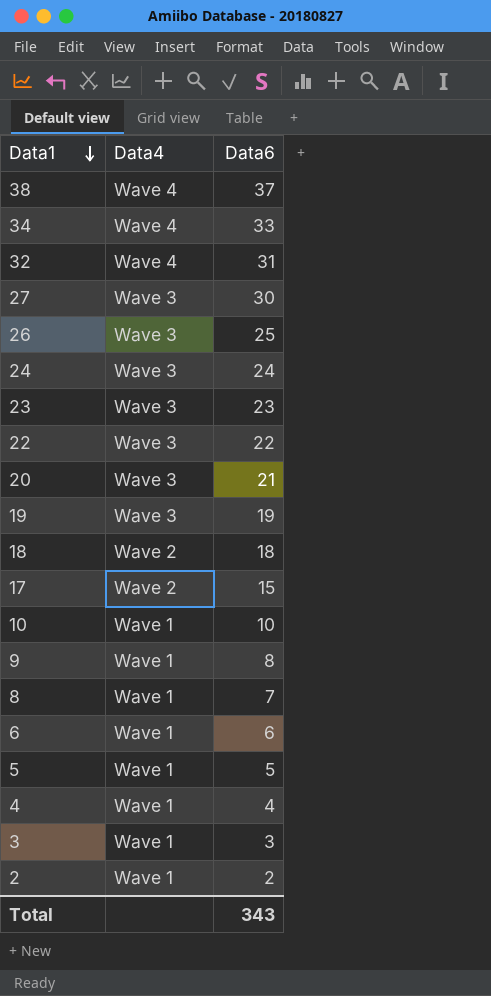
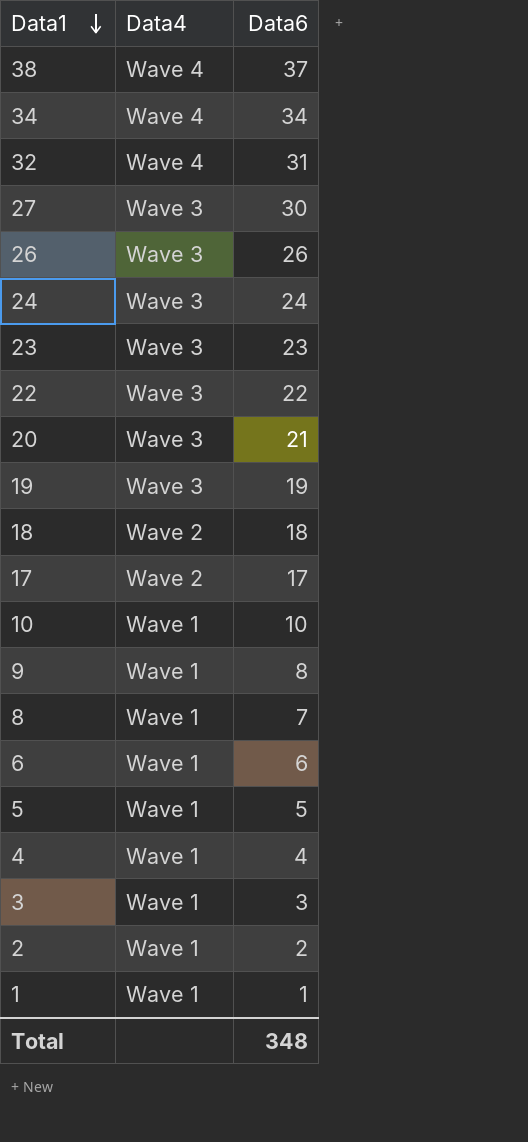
34 | Data6: 33 -> 34
26 | Data6: 25 -> 26
17 | Data6: 15 -> 17
row 1: none -> Wave 1 | 1
Total | Data6: 343 -> 348

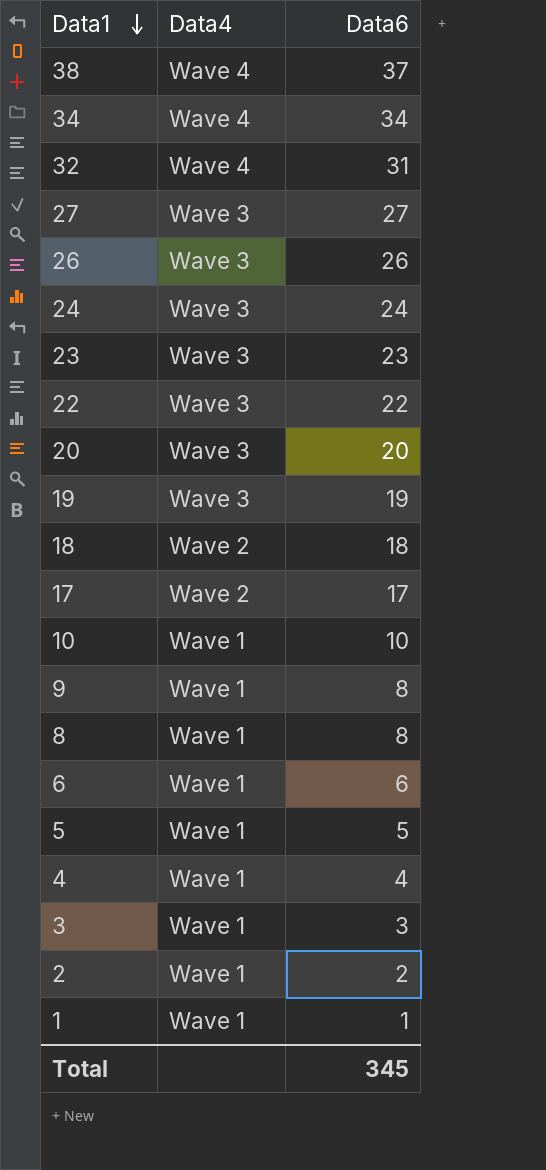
27 | Data6: 30 -> 27
20 | Data6: 21 -> 20
8 | Data6: 7 -> 8
Total | Data6: 348 -> 345

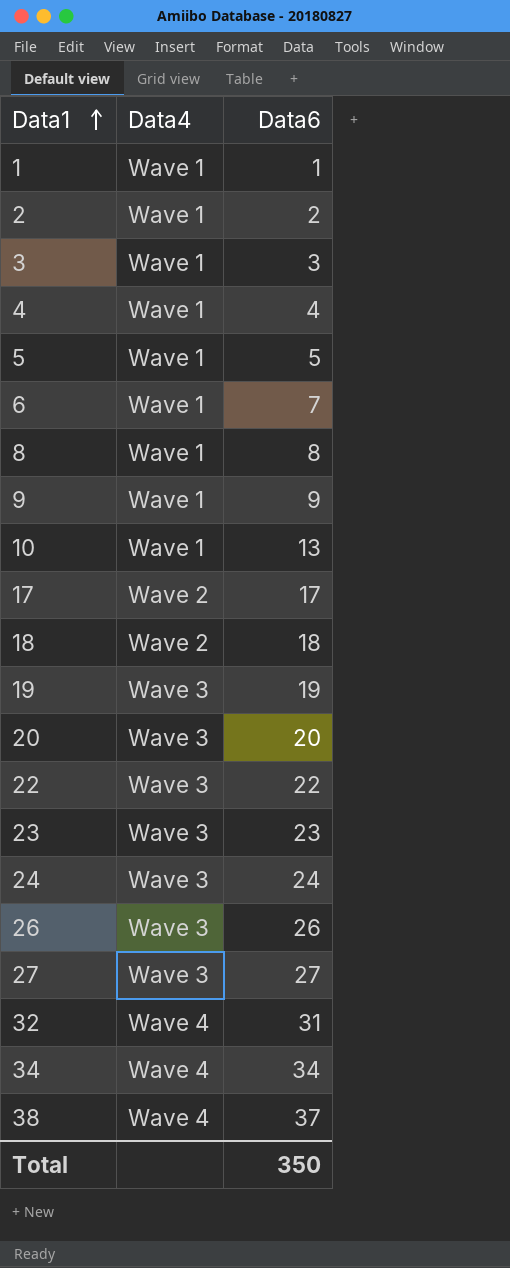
row order: Data1 descending -> Data1 ascending
6 | Data6: 6 -> 7
9 | Data6: 8 -> 9
10 | Data6: 10 -> 13
Total | Data6: 345 -> 350

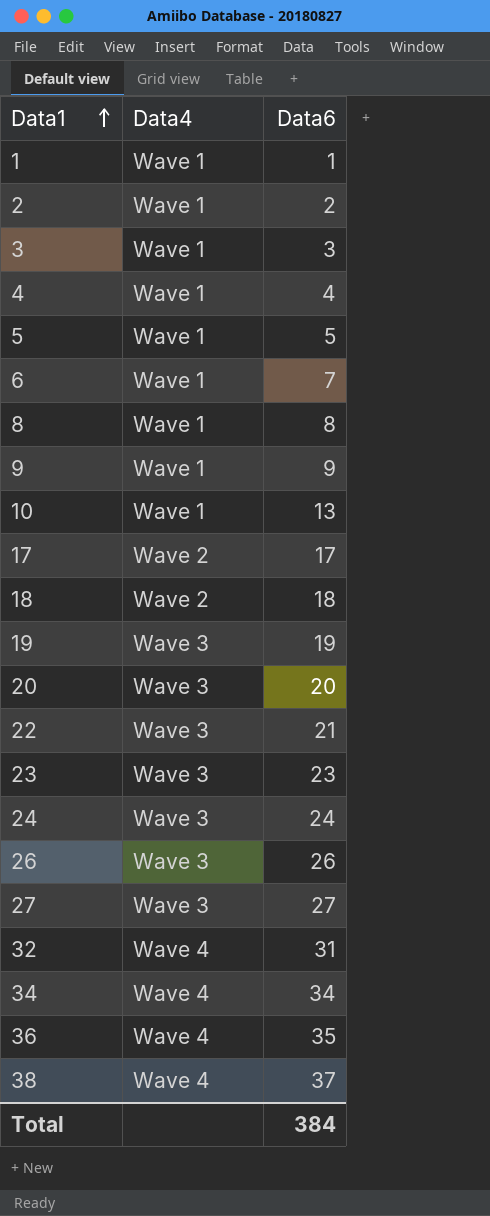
22 | Data6: 22 -> 21
row 36: none -> Wave 4 | 35
Total | Data6: 350 -> 384

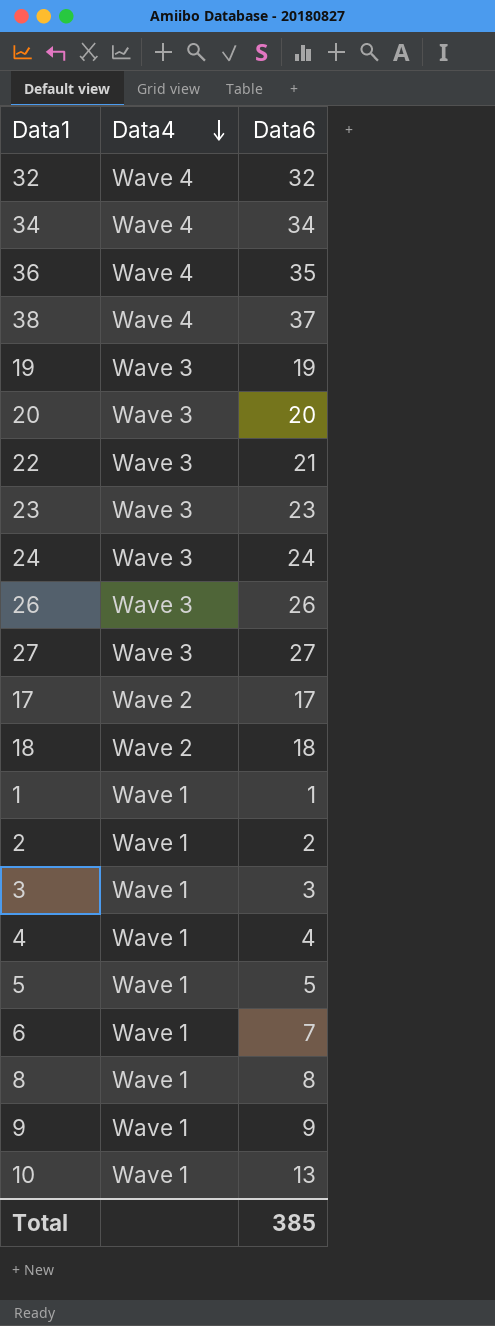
row order: Data1 ascending -> Data4 descending
32 | Data6: 31 -> 32
Total | Data6: 384 -> 385

